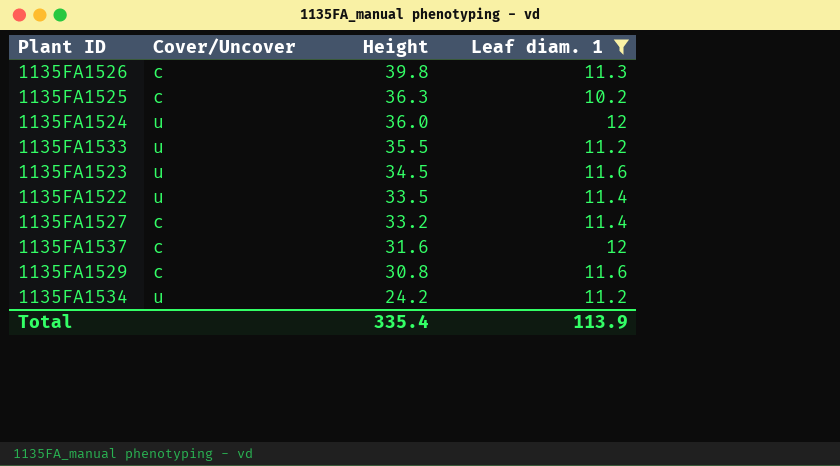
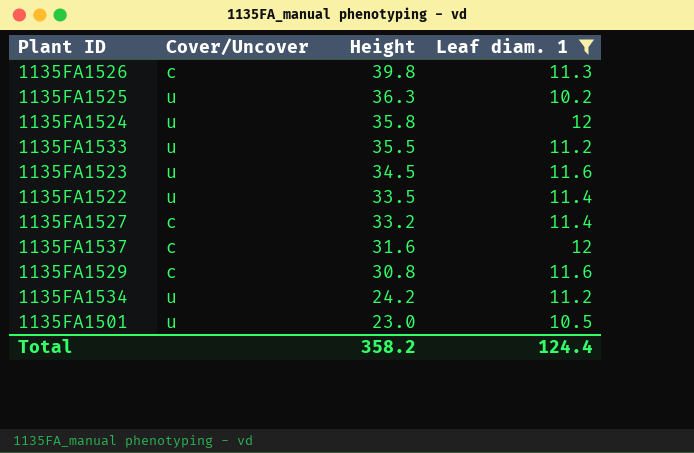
1135FA1525 | Cover/Uncover: c -> u
1135FA1524 | Height: 36.0 -> 35.8
row 1135FA1501: none -> u | 23.0 | 10.5
Total | Height: 335.4 -> 358.2
Total | Leaf diam. 1: 113.9 -> 124.4

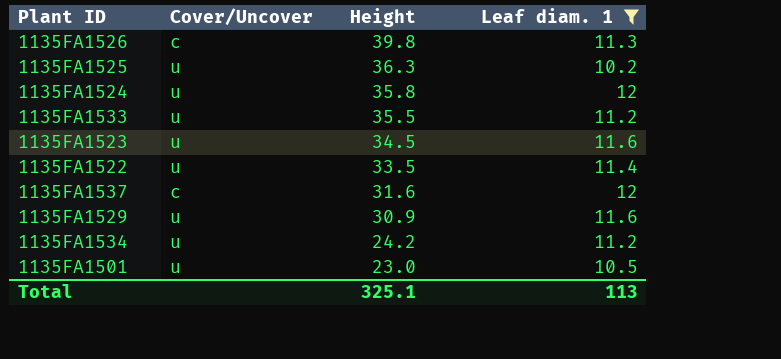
row 1135FA1527: c | 33.2 | 11.4 -> none
1135FA1529 | Cover/Uncover: c -> u
1135FA1529 | Height: 30.8 -> 30.9
Total | Height: 358.2 -> 325.1
Total | Leaf diam. 1: 124.4 -> 113

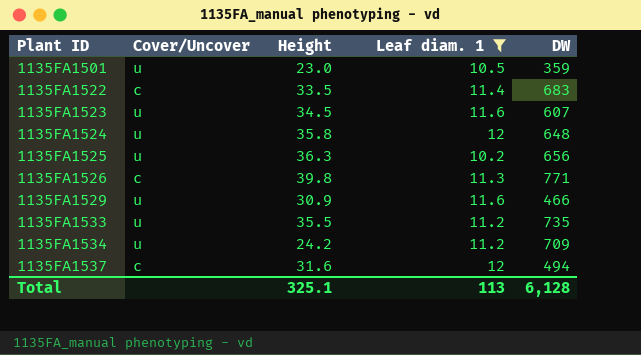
row order: Height descending -> Plant ID ascending
column DW | position: none -> 5
1135FA1522 | Cover/Uncover: u -> c

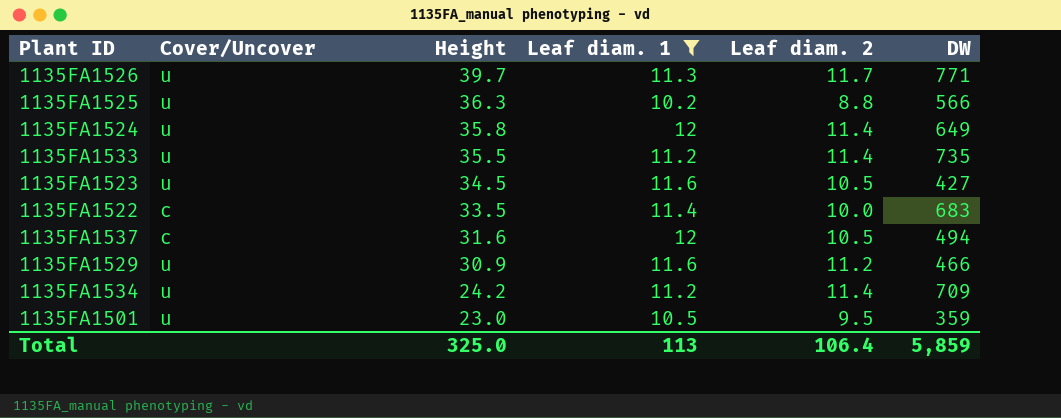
row order: Plant ID ascending -> Height descending
column Leaf diam. 2 | position: none -> 5
1135FA1526 | Cover/Uncover: c -> u
1135FA1526 | Height: 39.8 -> 39.7
1135FA1525 | DW: 656 -> 566
1135FA1524 | DW: 648 -> 649
1135FA1523 | DW: 607 -> 427
Total | Height: 325.1 -> 325.0
Total | DW: 6,128 -> 5,859

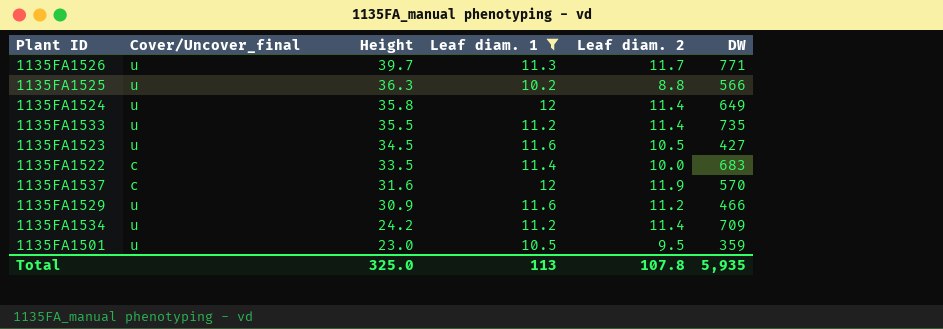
column name: Cover/Uncover -> Cover/Uncover_final
1135FA1537 | Leaf diam. 2: 10.5 -> 11.9
1135FA1537 | DW: 494 -> 570
Total | Leaf diam. 2: 106.4 -> 107.8
Total | DW: 5,859 -> 5,935

